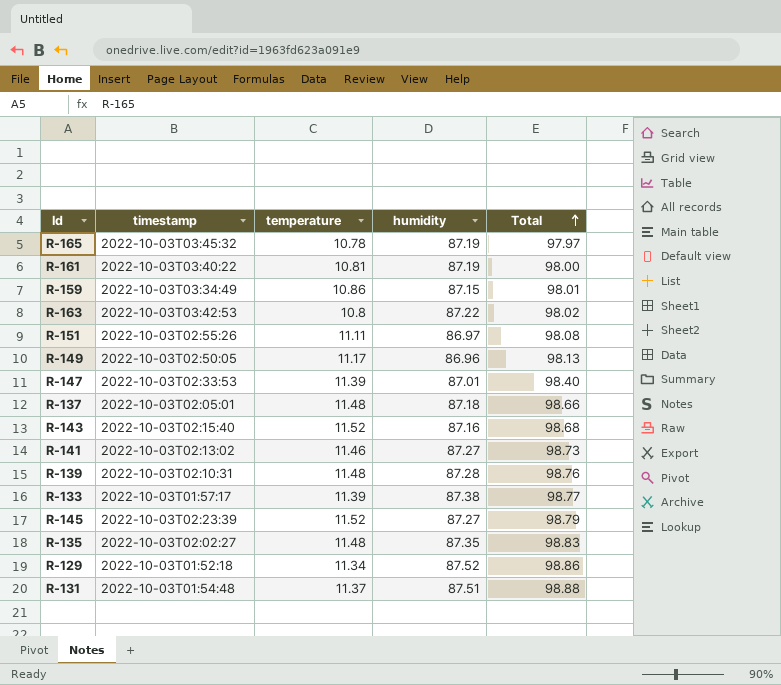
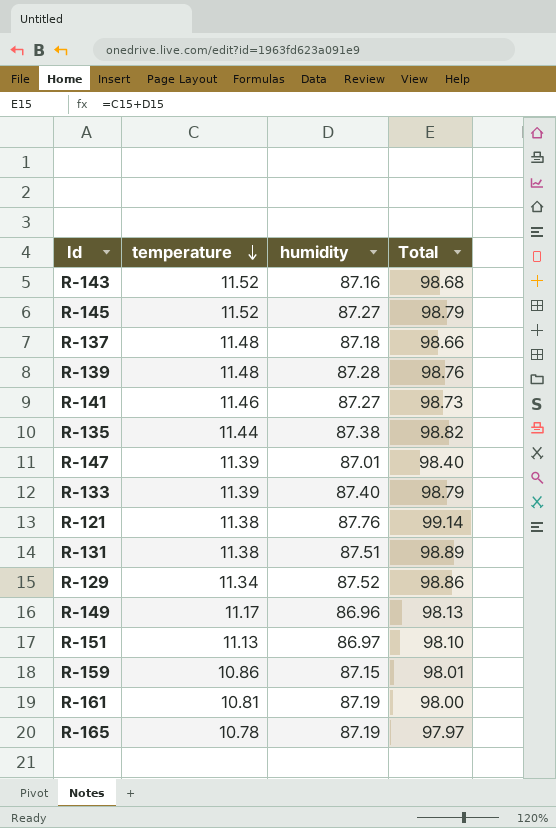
row order: Total ascending -> temperature descending
column timestamp | position: 2 -> none
row R-163: 2022-10-03T03:42:53 | 10.8 | 87.22 | 98.02 -> none
R-135 | temperature: 11.48 -> 11.44
R-135 | humidity: 87.35 -> 87.38
R-135 | Total: 98.83 -> 98.82
R-133 | humidity: 87.38 -> 87.40
R-133 | Total: 98.77 -> 98.79
row R-121: none -> 11.38 | 87.76 | 99.14
R-131 | temperature: 11.37 -> 11.38
R-131 | Total: 98.88 -> 98.89
R-151 | temperature: 11.11 -> 11.13
R-151 | Total: 98.08 -> 98.10

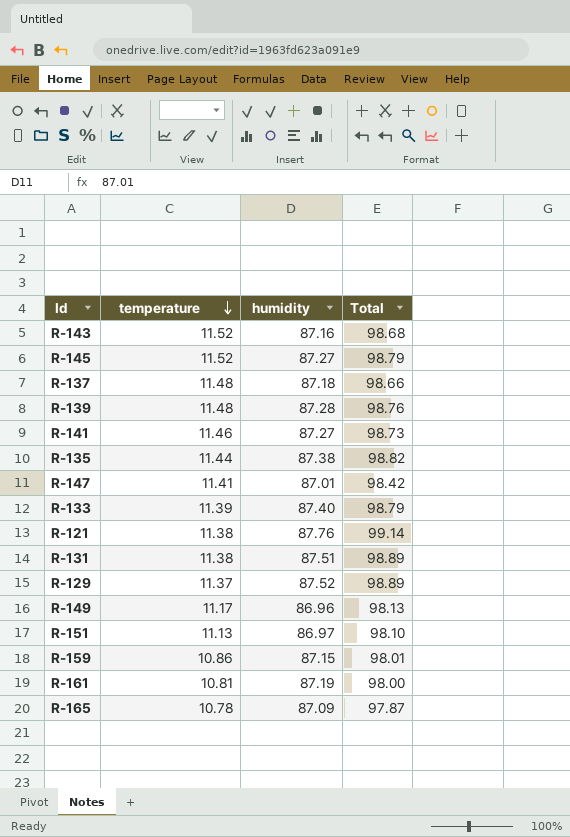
R-147 | temperature: 11.39 -> 11.41
R-147 | Total: 98.40 -> 98.42
R-129 | temperature: 11.34 -> 11.37
R-129 | Total: 98.86 -> 98.89
R-165 | humidity: 87.19 -> 87.09
R-165 | Total: 97.97 -> 97.87

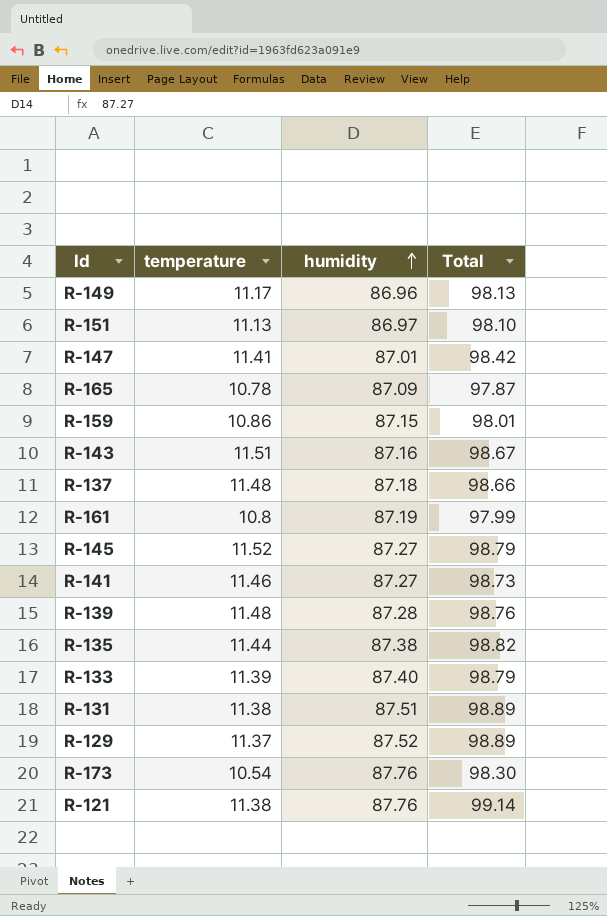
row order: temperature descending -> humidity ascending
R-143 | temperature: 11.52 -> 11.51
R-143 | Total: 98.68 -> 98.67
R-161 | temperature: 10.81 -> 10.8
R-161 | Total: 98.00 -> 97.99
row R-173: none -> 10.54 | 87.76 | 98.30

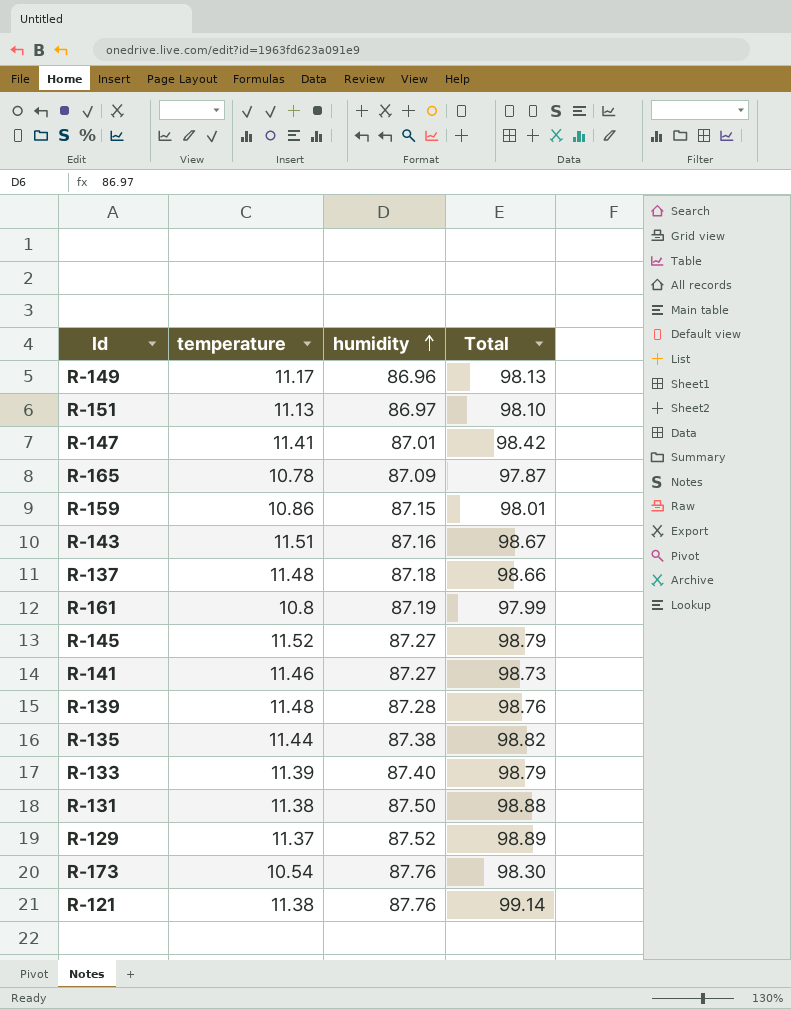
R-131 | humidity: 87.51 -> 87.50
R-131 | Total: 98.89 -> 98.88

